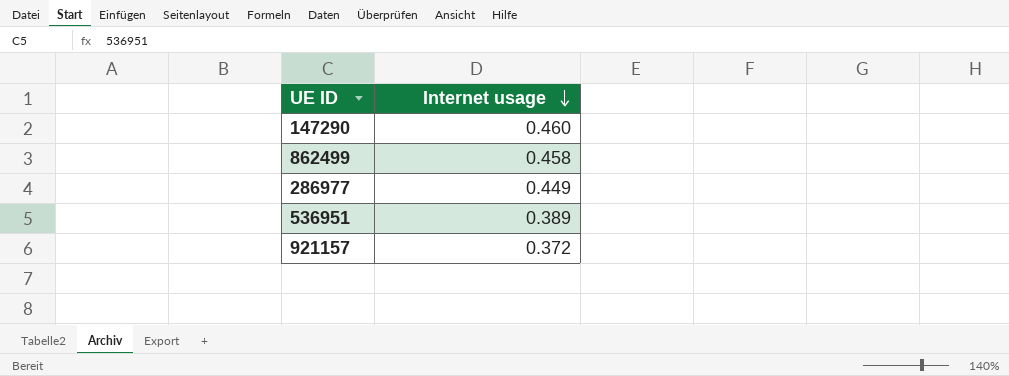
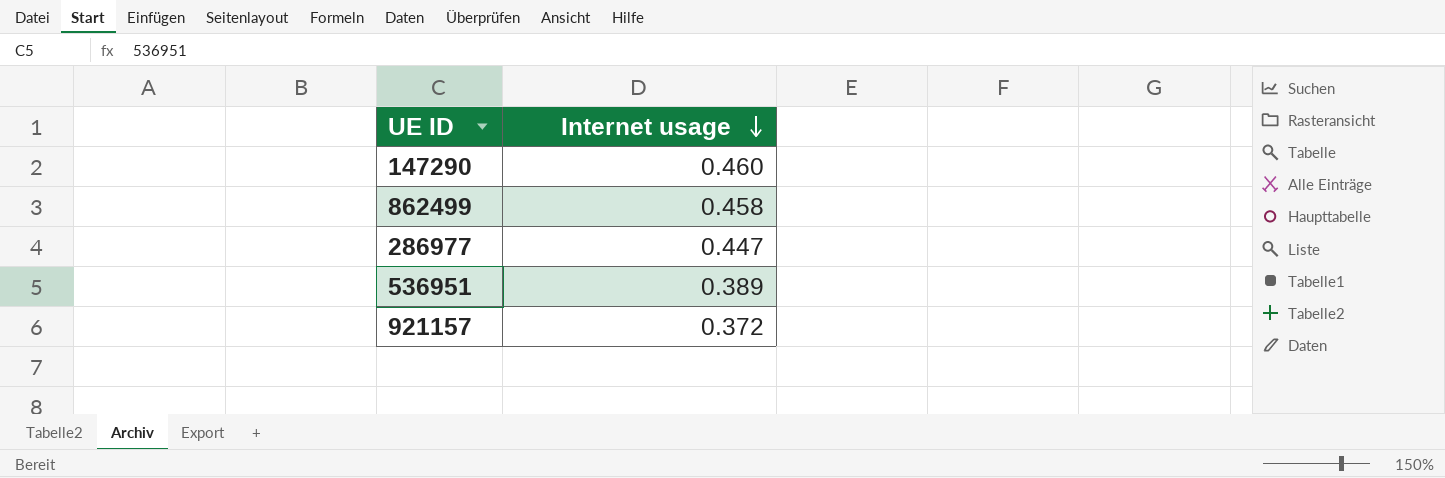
286977 | Internet usage: 0.449 -> 0.447

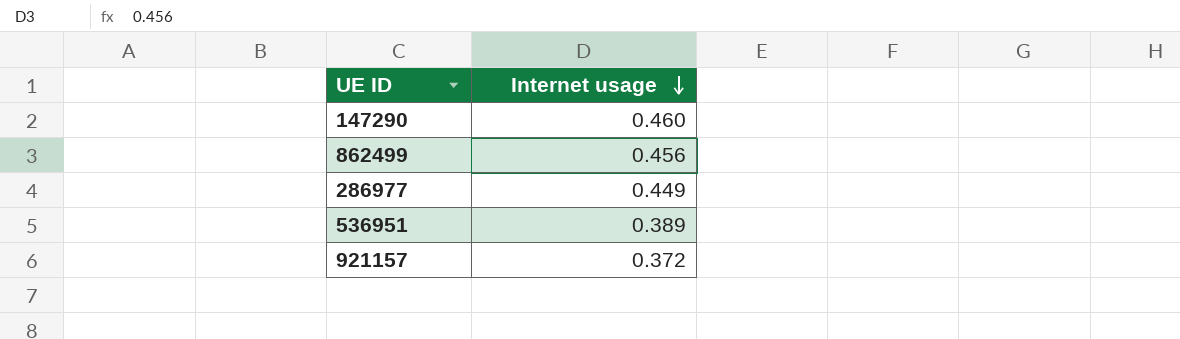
862499 | Internet usage: 0.458 -> 0.456
286977 | Internet usage: 0.447 -> 0.449

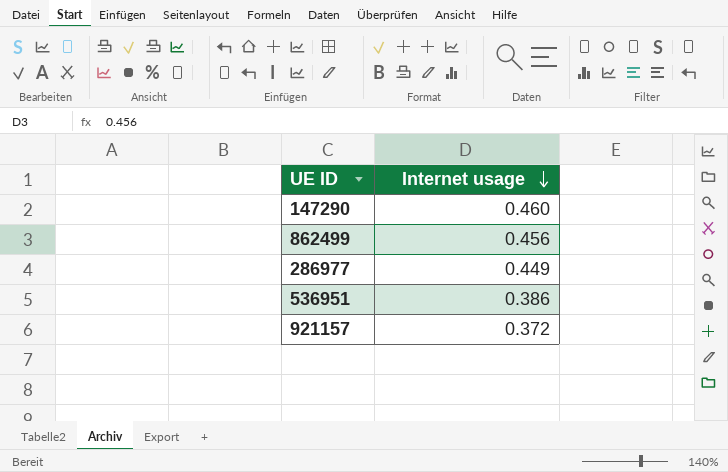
536951 | Internet usage: 0.389 -> 0.386

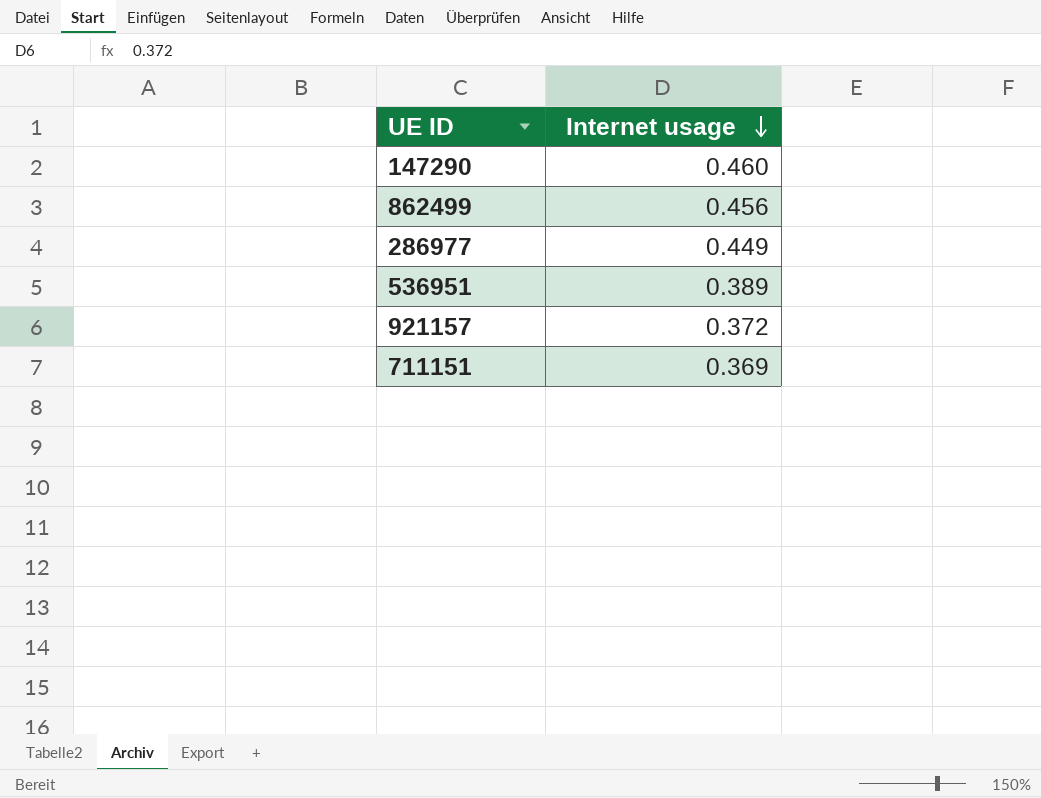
536951 | Internet usage: 0.386 -> 0.389
row 711151: none -> 0.369

